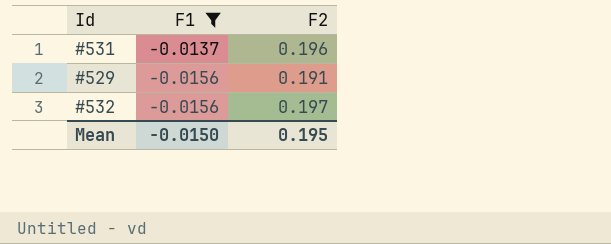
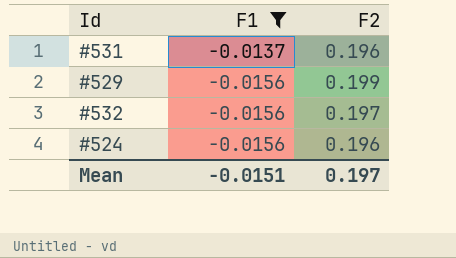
#529 | F2: 0.191 -> 0.199
row #524: none -> -0.0156 | 0.196
Mean | F1: -0.0150 -> -0.0151
Mean | F2: 0.195 -> 0.197

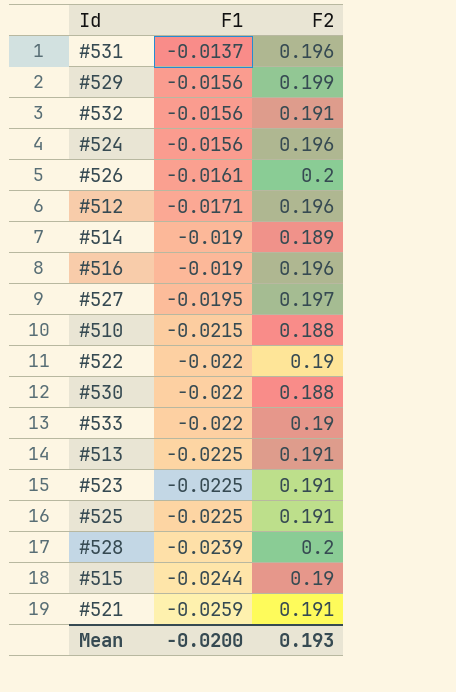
filter: F1 >= -0.0156 -> none
#532 | F2: 0.197 -> 0.191
Mean | F1: -0.0151 -> -0.0200
Mean | F2: 0.197 -> 0.193

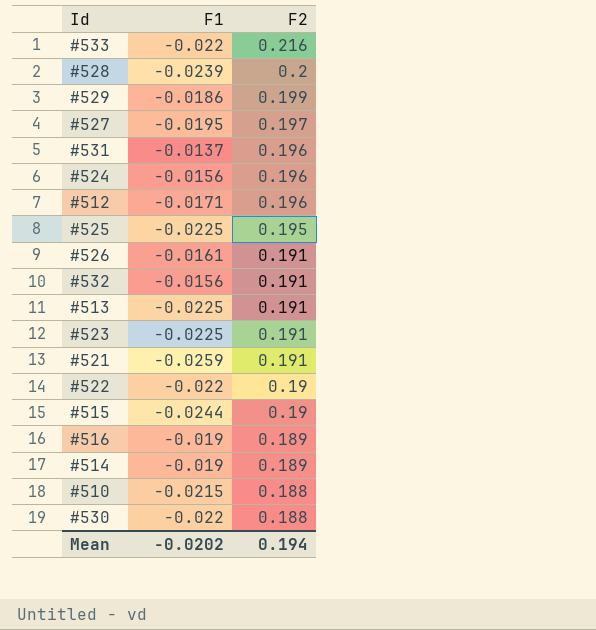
row order: F1 descending -> F2 descending
#533 | F2: 0.19 -> 0.216
#529 | F1: -0.0156 -> -0.0186
#525 | F2: 0.191 -> 0.195
#526 | F2: 0.2 -> 0.191
#516 | F2: 0.196 -> 0.189
Mean | F1: -0.0200 -> -0.0202
Mean | F2: 0.193 -> 0.194

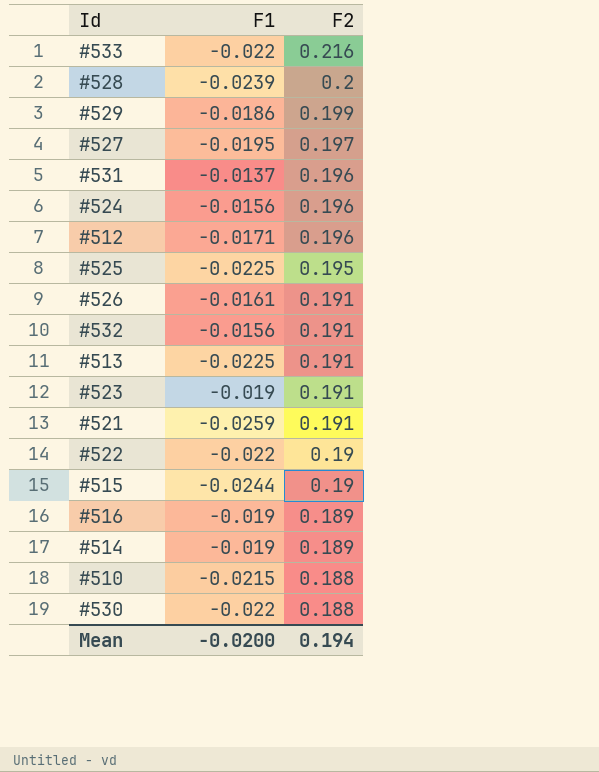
#523 | F1: -0.0225 -> -0.019
Mean | F1: -0.0202 -> -0.0200

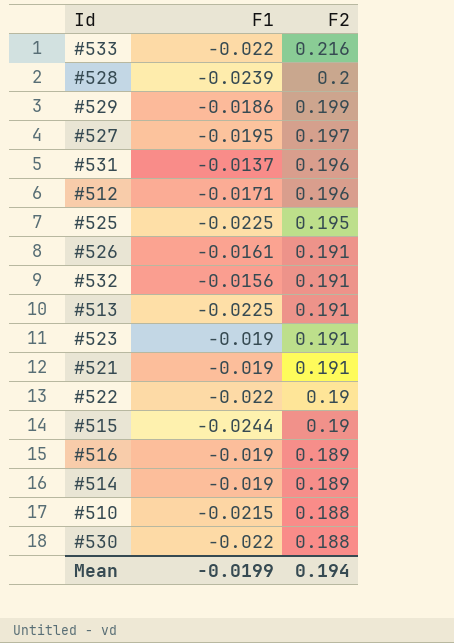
row #524: -0.0156 | 0.196 -> none
#521 | F1: -0.0259 -> -0.019
Mean | F1: -0.0200 -> -0.0199

